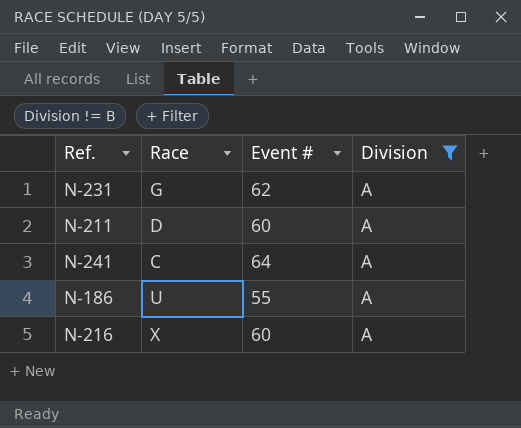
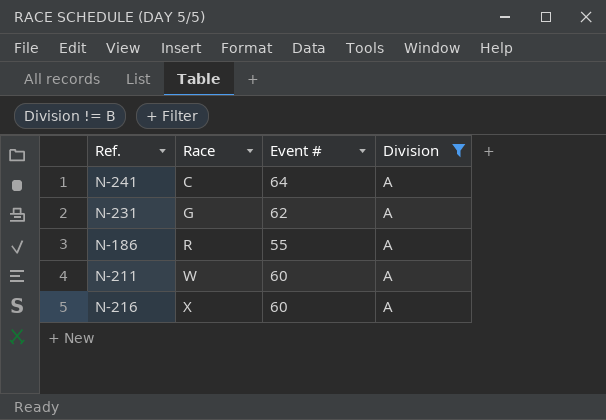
row order: none -> Race ascending
N-186 | Race: U -> R
N-211 | Race: D -> W

